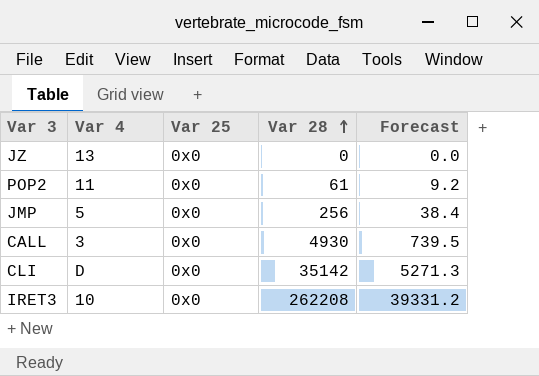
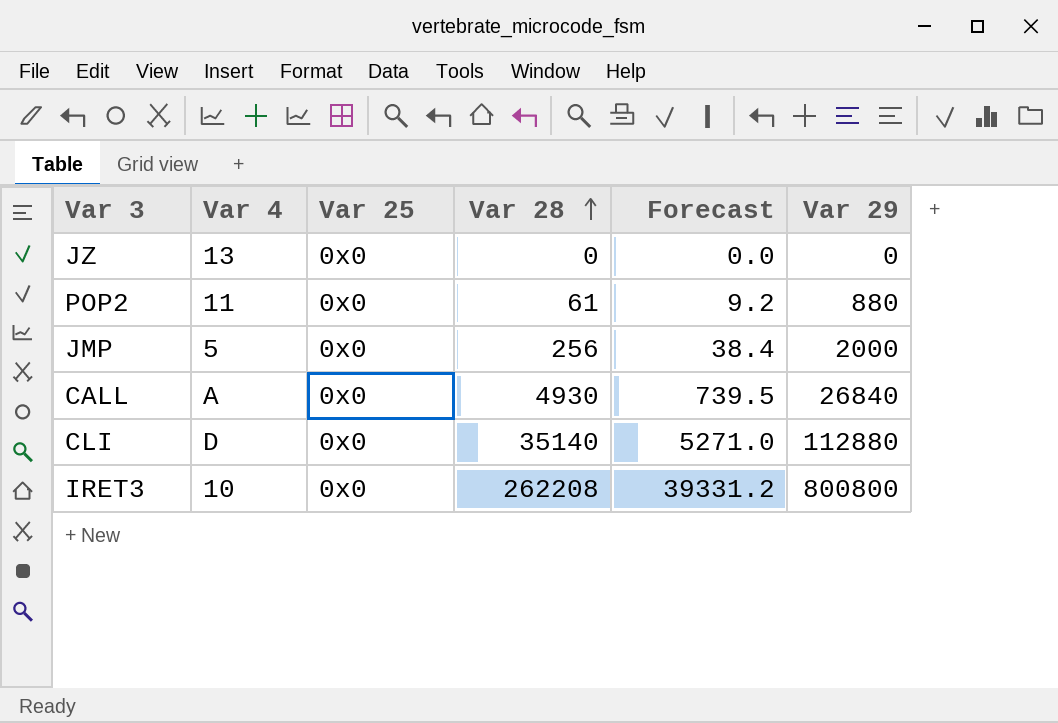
column Var 29 | position: none -> 6
CALL | Var 4: 3 -> A
CLI | Var 28: 35142 -> 35140
CLI | Forecast: 5271.3 -> 5271.0

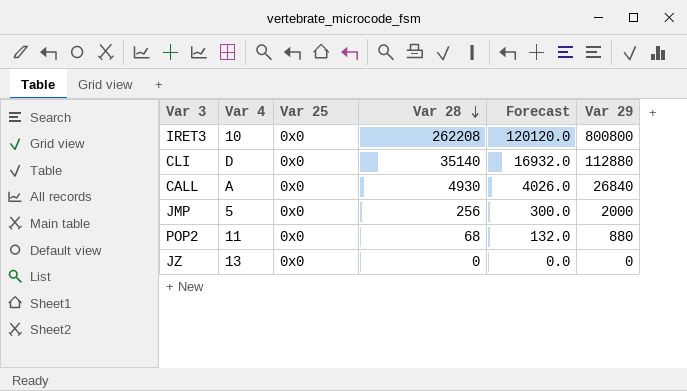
row order: Var 28 ascending -> Var 28 descending
column Forecast | formula: [Var 28] * 0.15 -> [Var 29] * 0.15
POP2 | Var 28: 61 -> 68

